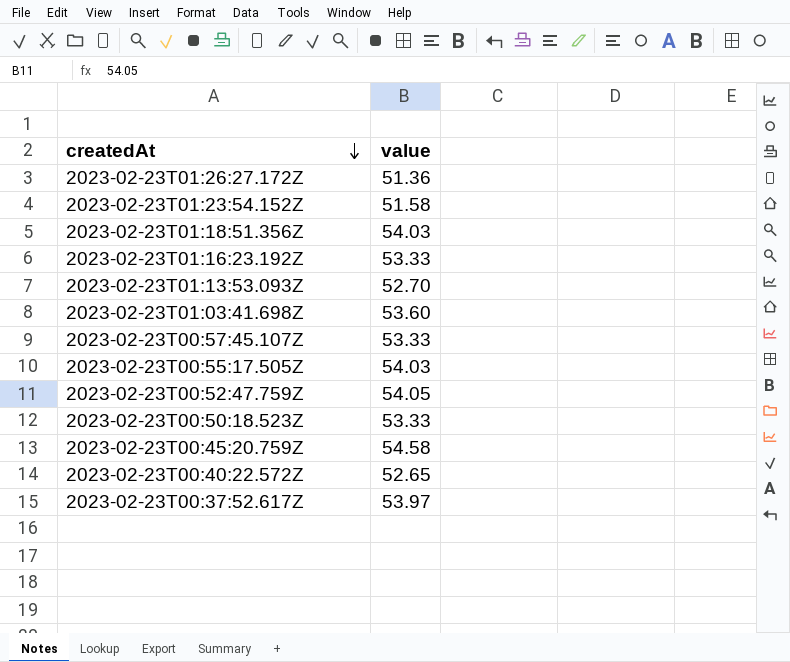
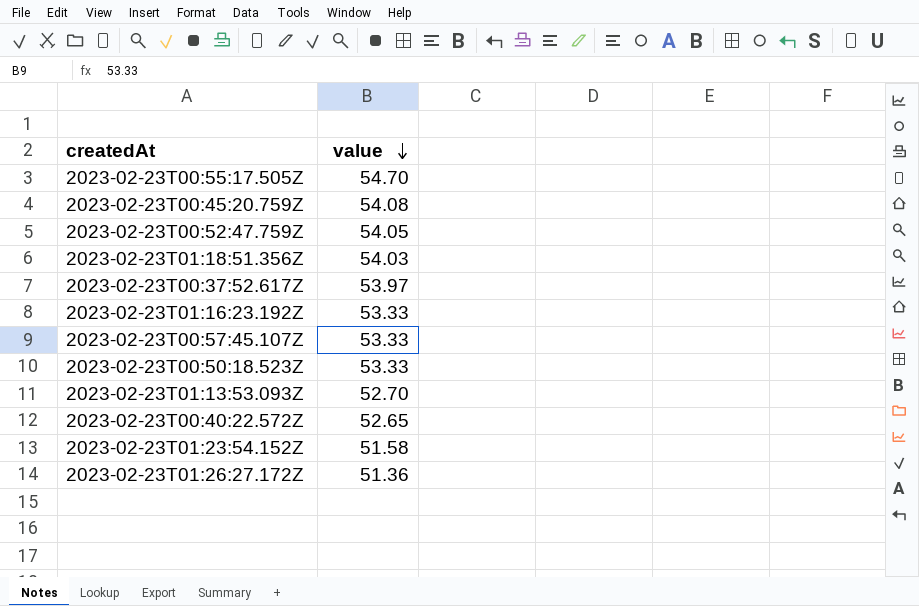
row order: createdAt descending -> value descending
row 2023-02-23T01:03:41.698Z: 53.60 -> none
2023-02-23T00:55:17.505Z | value: 54.03 -> 54.70
2023-02-23T00:45:20.759Z | value: 54.58 -> 54.08

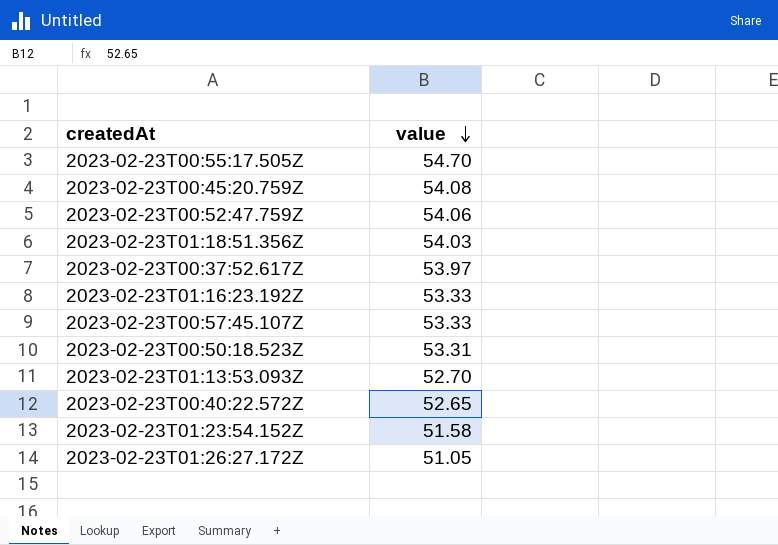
2023-02-23T00:52:47.759Z | value: 54.05 -> 54.06
2023-02-23T00:50:18.523Z | value: 53.33 -> 53.31
2023-02-23T01:26:27.172Z | value: 51.36 -> 51.05

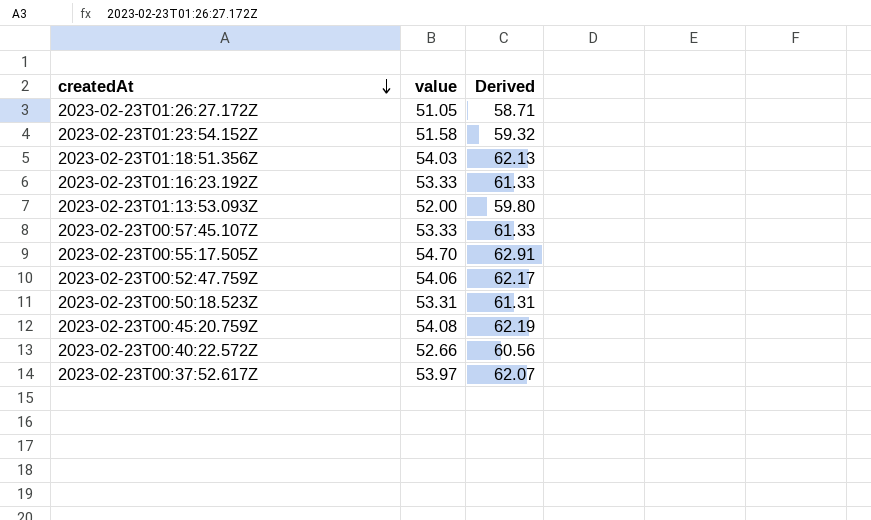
row order: value descending -> createdAt descending
column Derived | formula: none -> [value] * 1.15
2023-02-23T01:13:53.093Z | value: 52.70 -> 52.00
2023-02-23T00:40:22.572Z | value: 52.65 -> 52.66

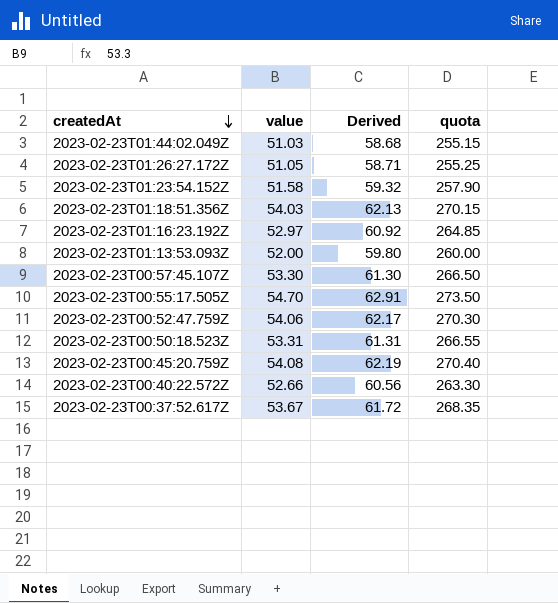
column quota | formula: none -> [value] * 5
row 2023-02-23T01:44:02.049Z: none -> 51.03 | 58.68 | 255.15
2023-02-23T01:16:23.192Z | value: 53.33 -> 52.97
2023-02-23T01:16:23.192Z | Derived: 61.33 -> 60.92
2023-02-23T00:57:45.107Z | value: 53.33 -> 53.30
2023-02-23T00:57:45.107Z | Derived: 61.33 -> 61.30
2023-02-23T00:37:52.617Z | value: 53.97 -> 53.67
2023-02-23T00:37:52.617Z | Derived: 62.07 -> 61.72

